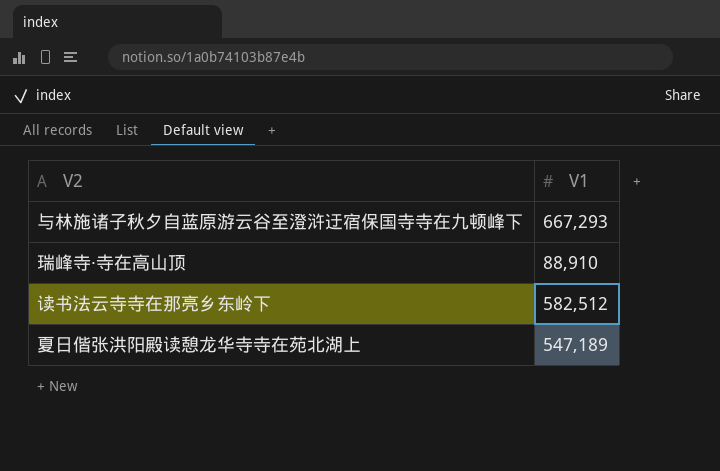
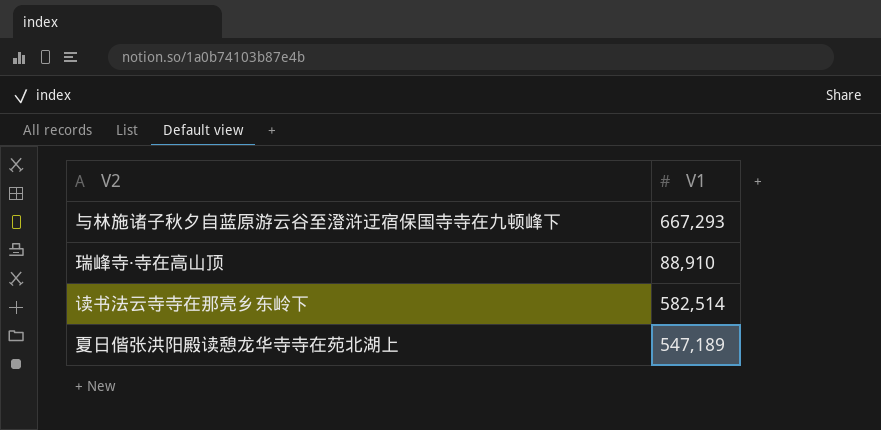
读书法云寺寺在那亮乡东岭下 | V1: 582,512 -> 582,514

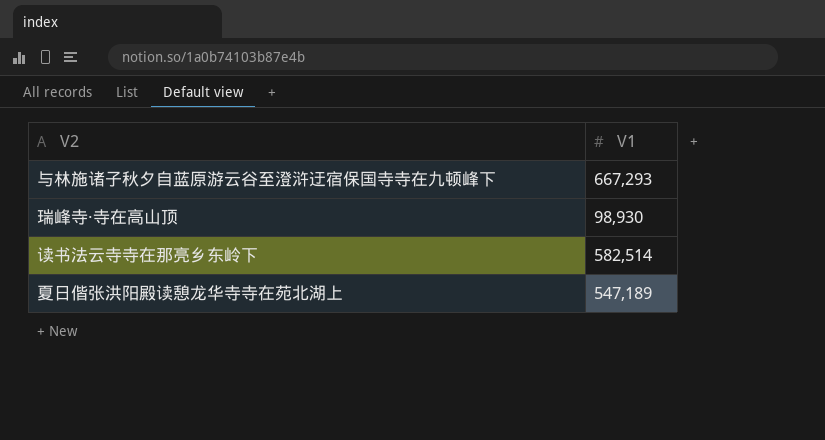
瑞峰寺·寺在高山顶 | V1: 88,910 -> 98,930

